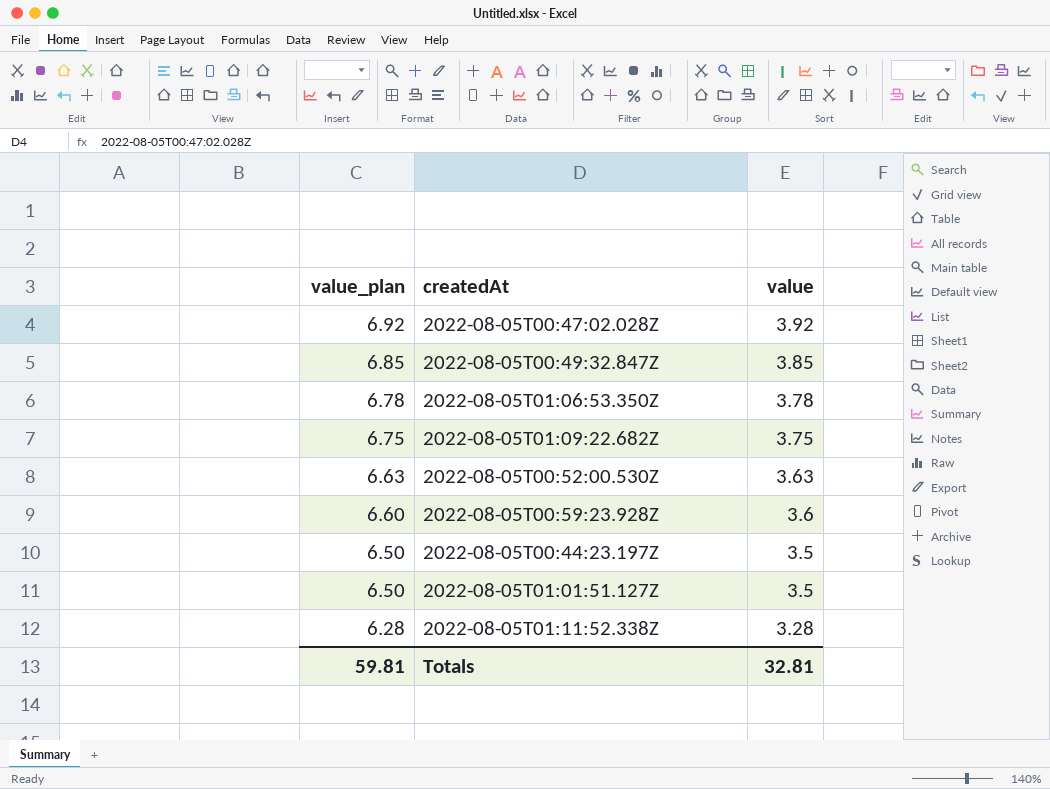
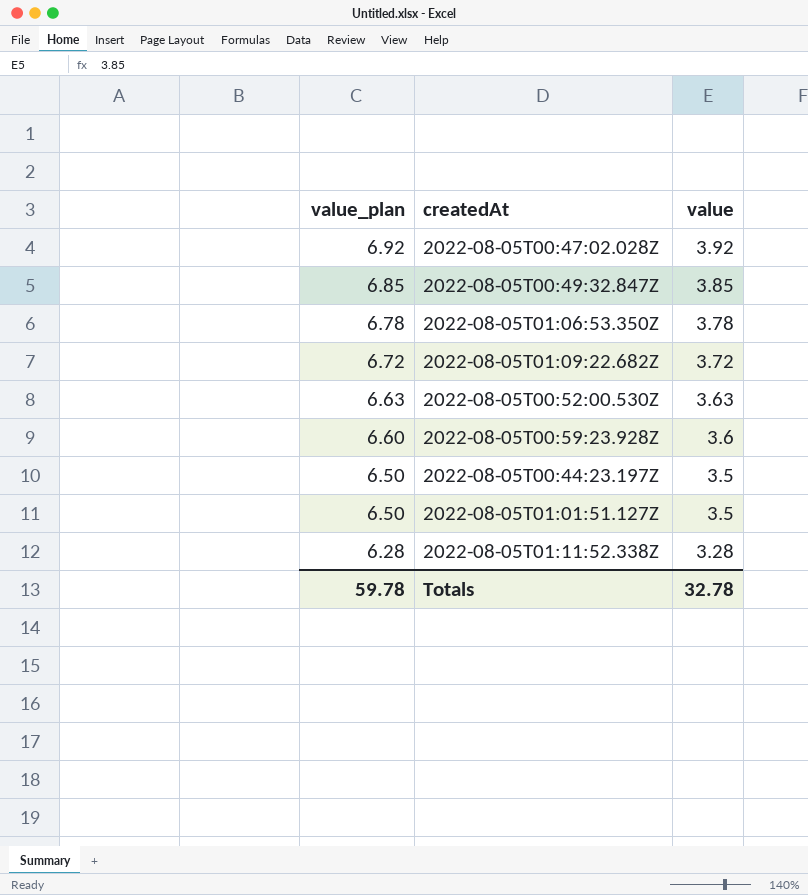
2022-08-05T01:09:22.682Z | value_plan: 6.75 -> 6.72
2022-08-05T01:09:22.682Z | value: 3.75 -> 3.72
Totals | value_plan: 59.81 -> 59.78
Totals | value: 32.81 -> 32.78

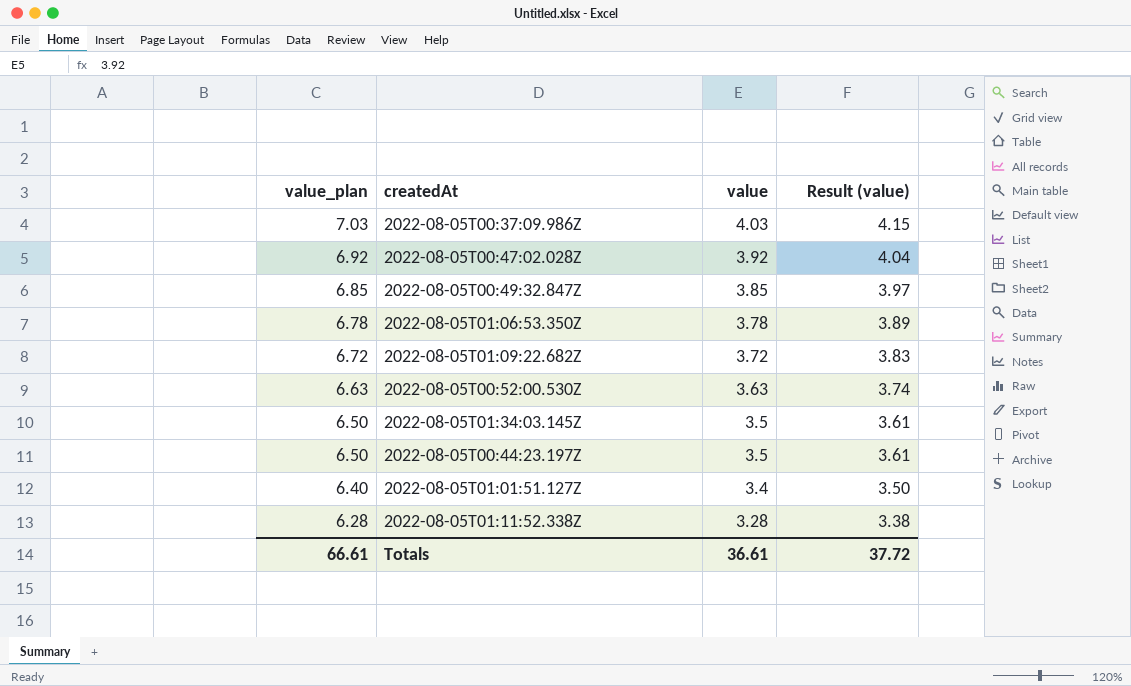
column Result (value) | formula: none -> [value] * 1.03
row 2022-08-05T00:59:23.928Z: 6.60 | 3.6 -> none
row 2022-08-05T00:37:09.986Z: none -> 7.03 | 4.03 | 4.15
row 2022-08-05T01:34:03.145Z: none -> 6.50 | 3.5 | 3.61
2022-08-05T01:01:51.127Z | value_plan: 6.50 -> 6.40
2022-08-05T01:01:51.127Z | value: 3.5 -> 3.4
Totals | value_plan: 59.78 -> 66.61
Totals | value: 32.78 -> 36.61

